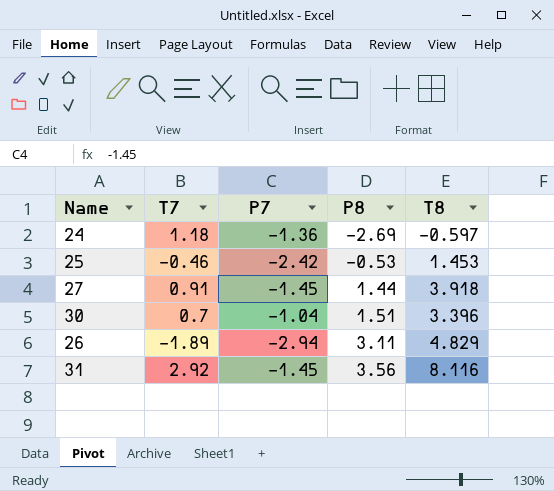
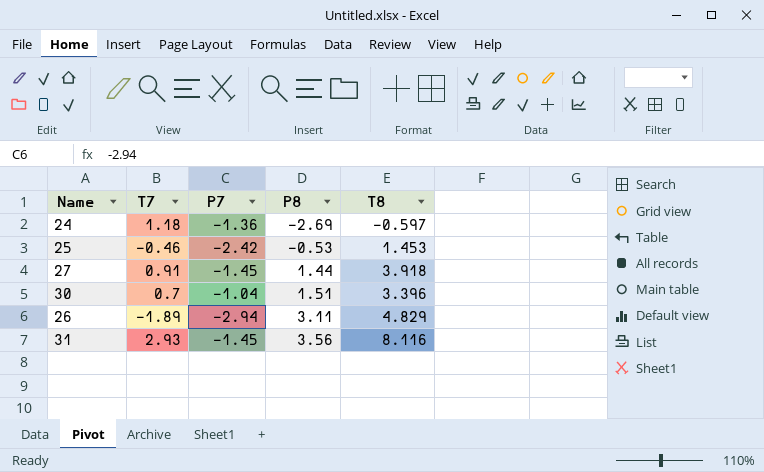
31 | T7: 2.92 -> 2.93

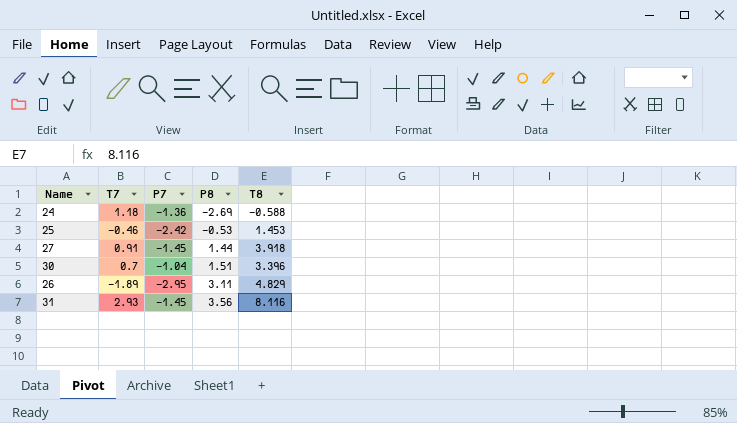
24 | T8: -0.597 -> -0.588
26 | P7: -2.94 -> -2.95

